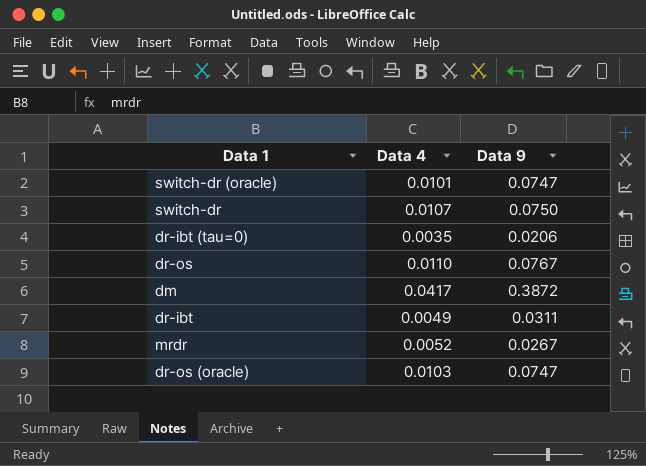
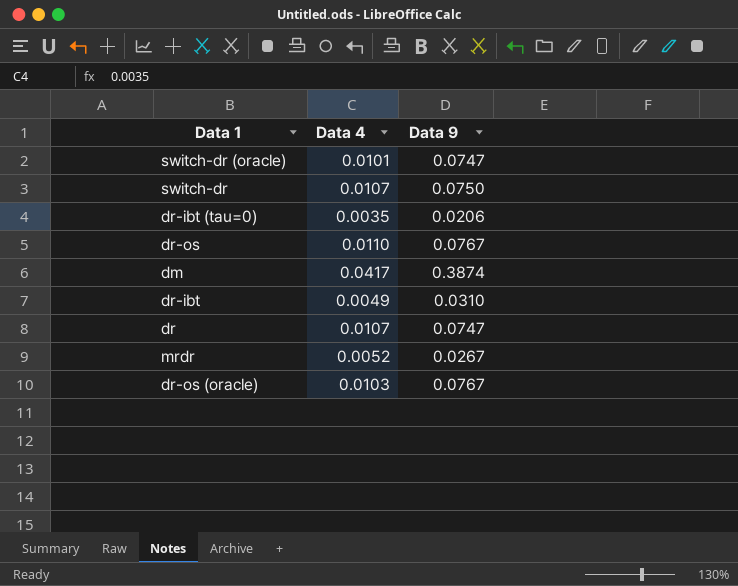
dm | Data 9: 0.3872 -> 0.3874
dr-ibt | Data 9: 0.0311 -> 0.0310
row dr: none -> 0.0107 | 0.0747
dr-os (oracle) | Data 9: 0.0747 -> 0.0767

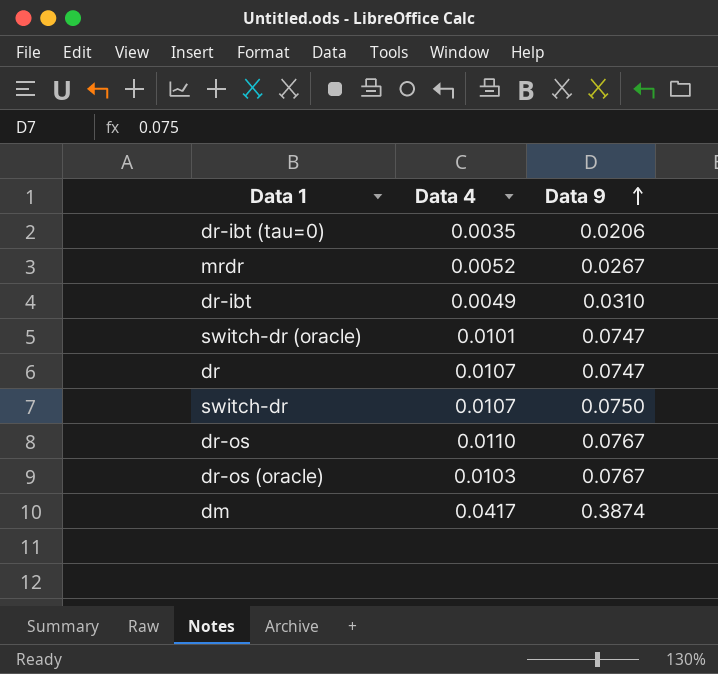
row order: none -> Data 9 ascending

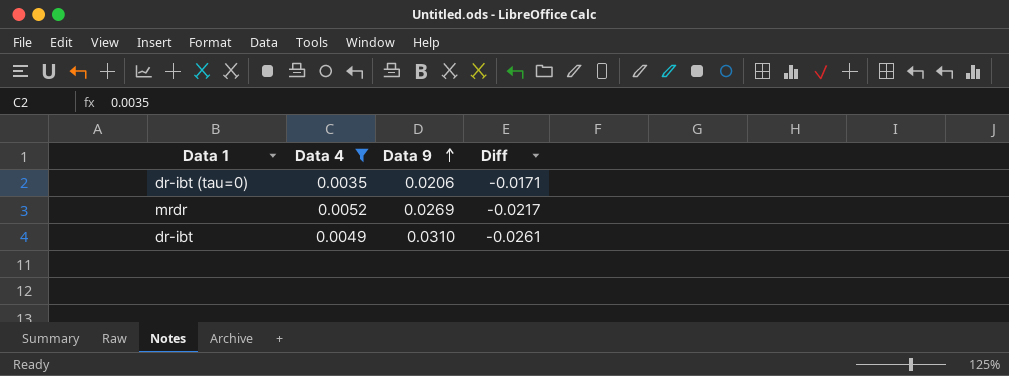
filter: none -> Data 4 <= 0.0052
column Diff | formula: none -> [Data 4] - [Data 9]
mrdr | Data 9: 0.0267 -> 0.0269

